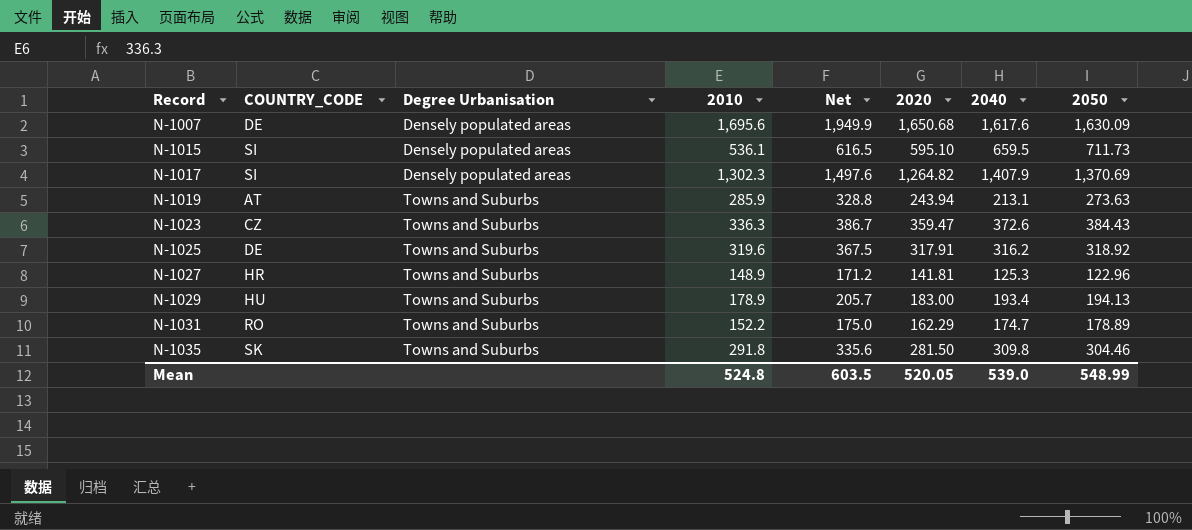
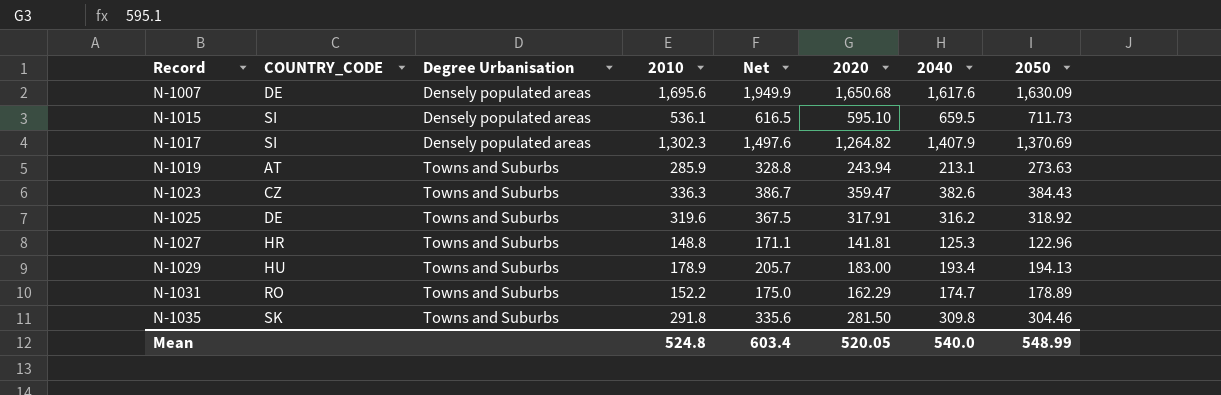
N-1023 | 2040: 372.6 -> 382.6
N-1027 | 2010: 148.9 -> 148.8
N-1027 | Net: 171.2 -> 171.1
Mean | Net: 603.5 -> 603.4
Mean | 2040: 539.0 -> 540.0

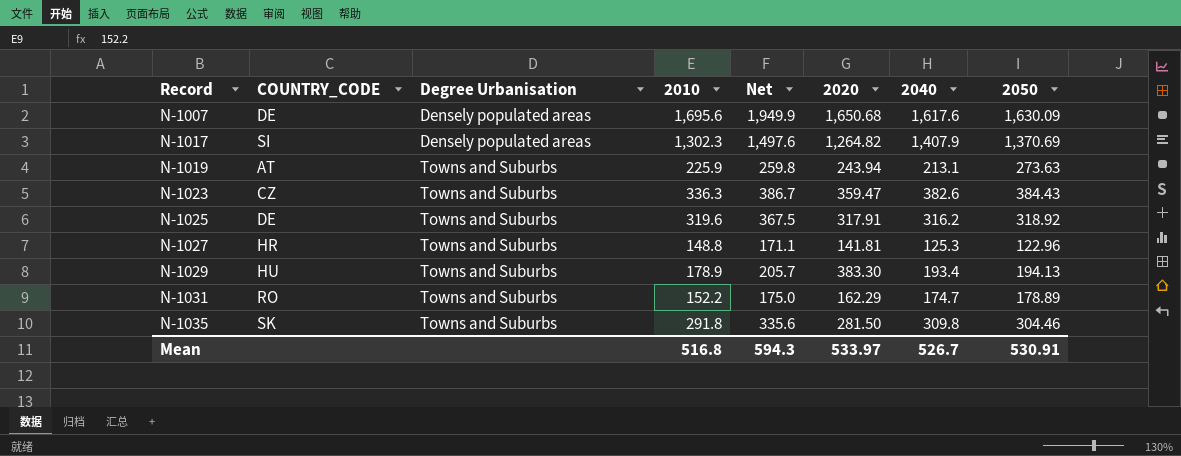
row N-1015: SI | Densely populated areas | 536.1 | 616.5 | 595.10 | 659.5 | 711.73 -> none
N-1019 | 2010: 285.9 -> 225.9
N-1019 | Net: 328.8 -> 259.8
N-1029 | 2020: 183.00 -> 383.30
Mean | 2010: 524.8 -> 516.8
Mean | Net: 603.4 -> 594.3
Mean | 2020: 520.05 -> 533.97
Mean | 2040: 540.0 -> 526.7
Mean | 2050: 548.99 -> 530.91

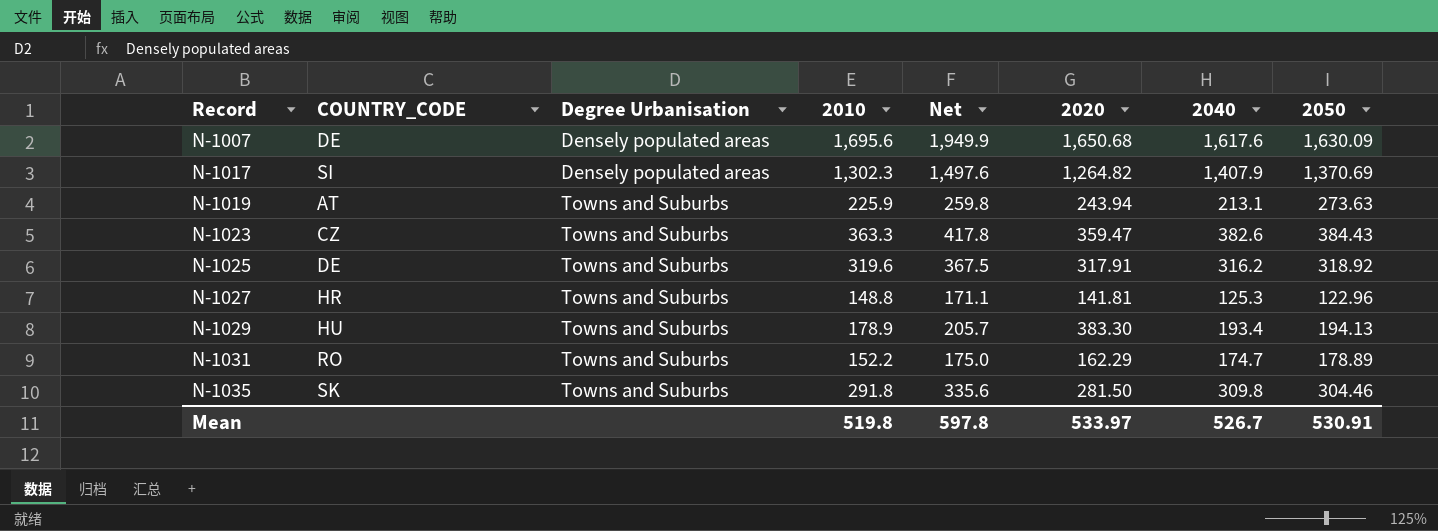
N-1023 | 2010: 336.3 -> 363.3
N-1023 | Net: 386.7 -> 417.8
Mean | 2010: 516.8 -> 519.8
Mean | Net: 594.3 -> 597.8

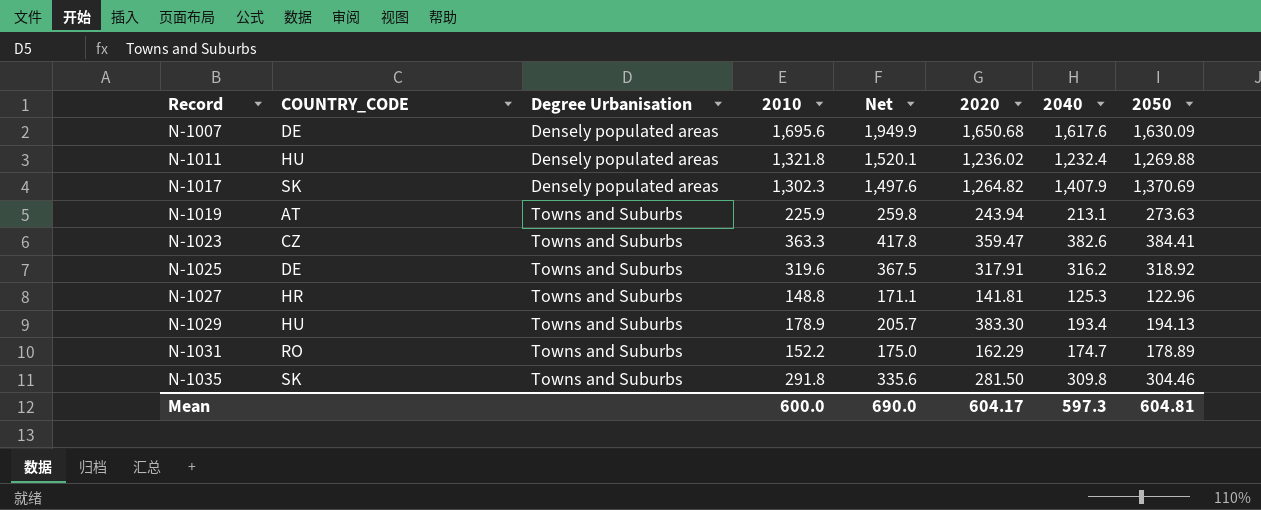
row N-1011: none -> HU | Densely populated areas | 1,321.8 | 1,520.1 | 1,236.02 | 1,232.4 | 1,269.88
N-1017 | COUNTRY_CODE: SI -> SK
N-1023 | 2050: 384.43 -> 384.41
Mean | 2010: 519.8 -> 600.0
Mean | Net: 597.8 -> 690.0
Mean | 2020: 533.97 -> 604.17
Mean | 2040: 526.7 -> 597.3
Mean | 2050: 530.91 -> 604.81

